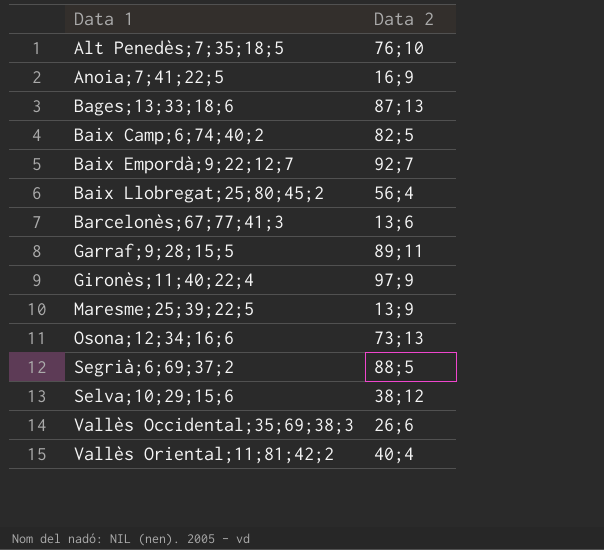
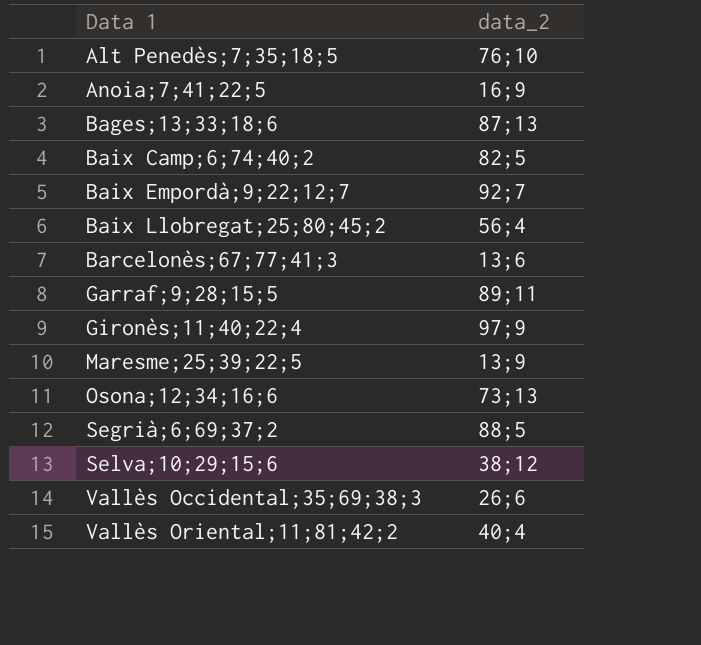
column name: Data 2 -> data_2

